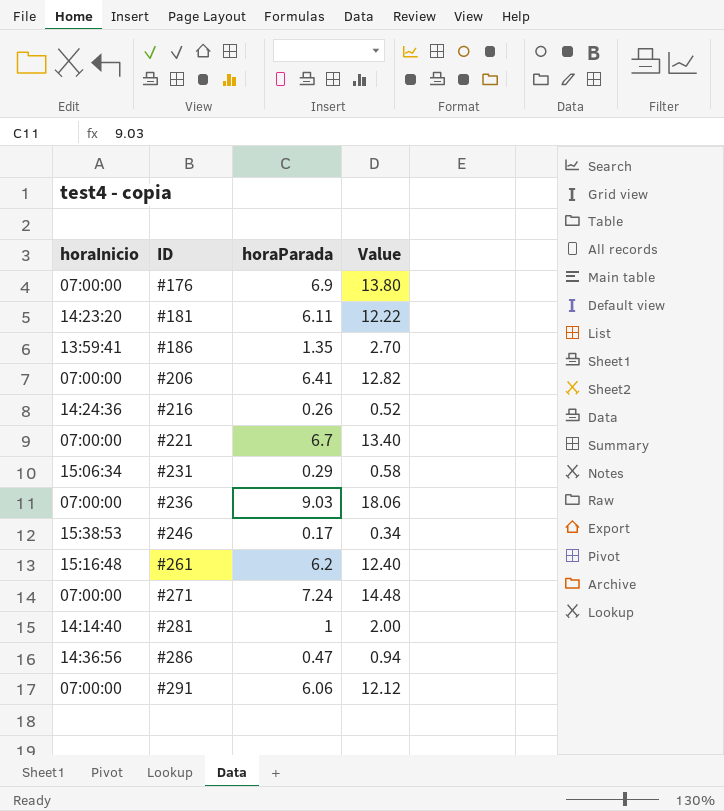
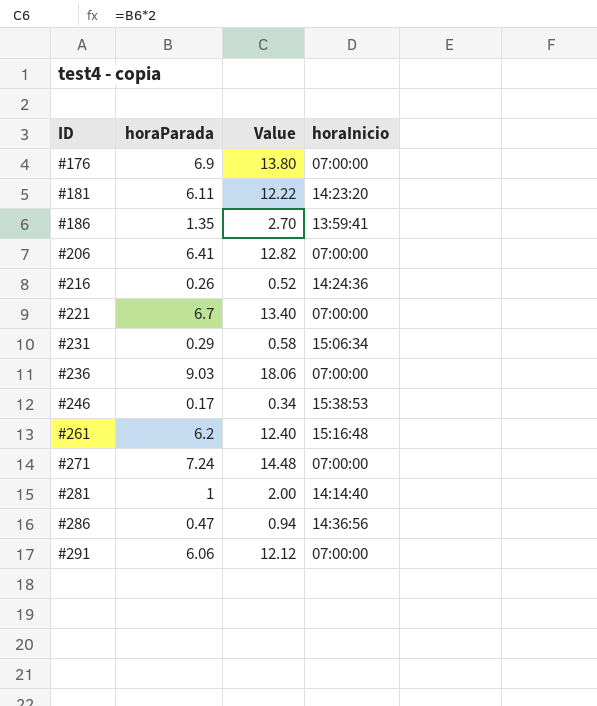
column horaInicio | position: 1 -> 4

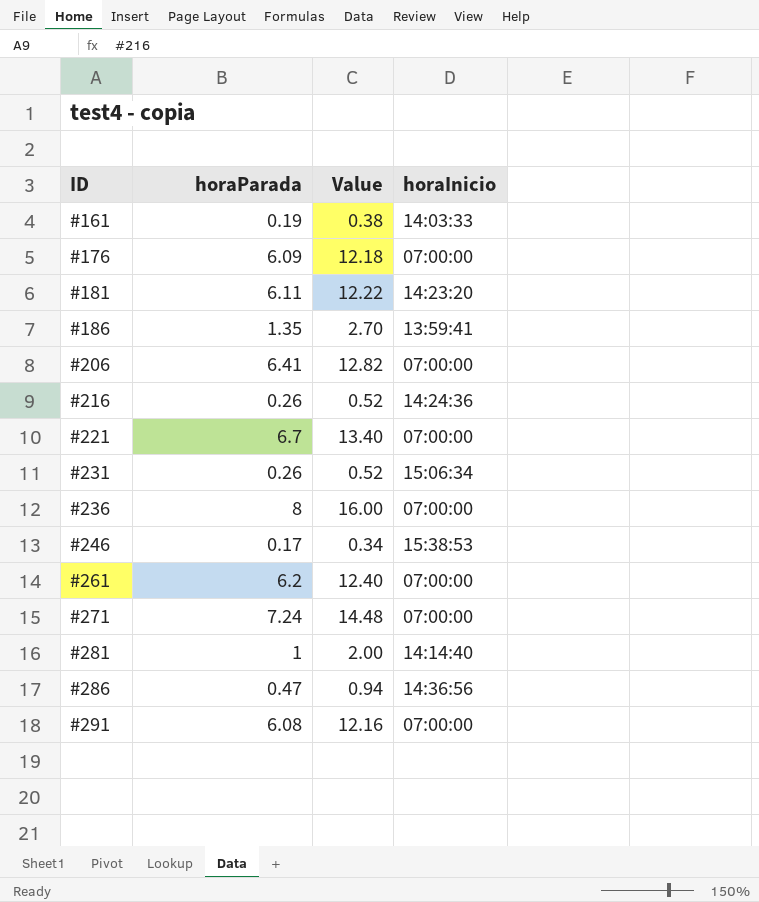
row #161: none -> 0.19 | 0.38 | 14:03:33
#176 | horaParada: 6.9 -> 6.09
#176 | Value: 13.80 -> 12.18
#231 | horaParada: 0.29 -> 0.26
#231 | Value: 0.58 -> 0.52
#236 | horaParada: 9.03 -> 8
#236 | Value: 18.06 -> 16.00
#261 | horaInicio: 15:16:48 -> 07:00:00
#291 | horaParada: 6.06 -> 6.08
#291 | Value: 12.12 -> 12.16

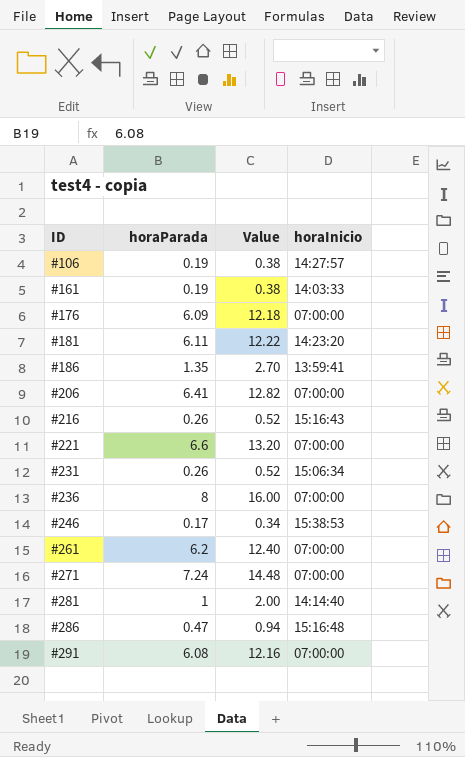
row #106: none -> 0.19 | 0.38 | 14:27:57
#216 | horaInicio: 14:24:36 -> 15:16:43
#221 | horaParada: 6.7 -> 6.6
#221 | Value: 13.40 -> 13.20
#286 | horaInicio: 14:36:56 -> 15:16:48

